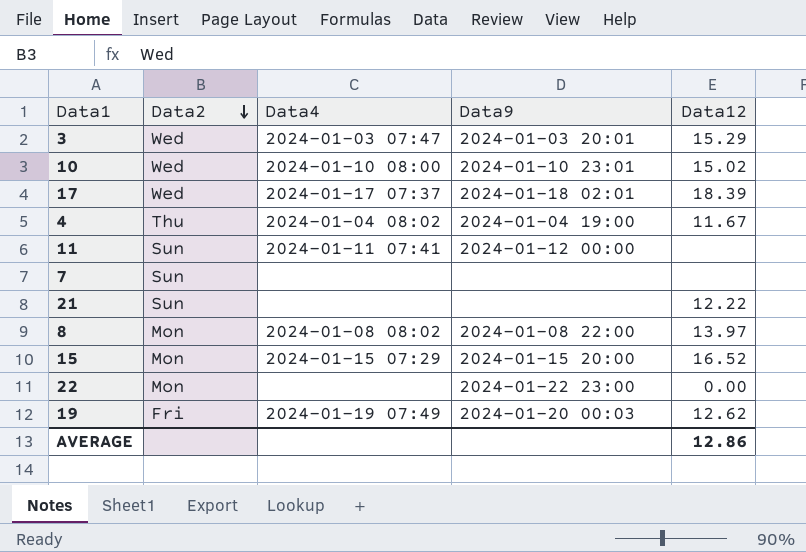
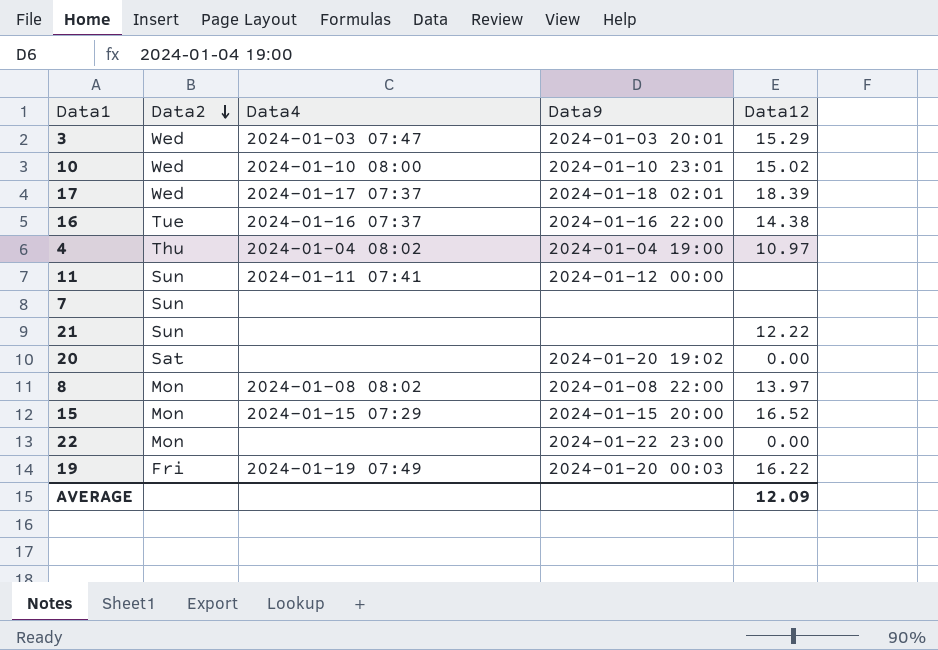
row 16: none -> Tue | 2024-01-16 07:37 | 2024-01-16 22:00 | 14.38
4 | Data12: 11.67 -> 10.97
row 20: none -> Sat | none | 2024-01-20 19:02 | 0.00
19 | Data12: 12.62 -> 16.22
AVERAGE | Data12: 12.86 -> 12.09

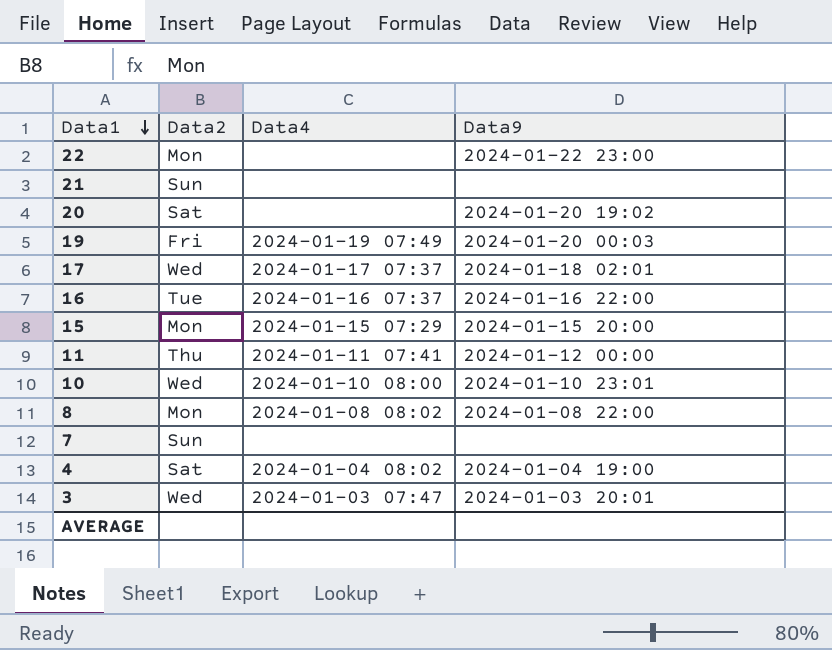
row order: Data2 descending -> Data1 descending
column Data12 | position: 5 -> none
11 | Data2: Sun -> Thu
4 | Data2: Thu -> Sat

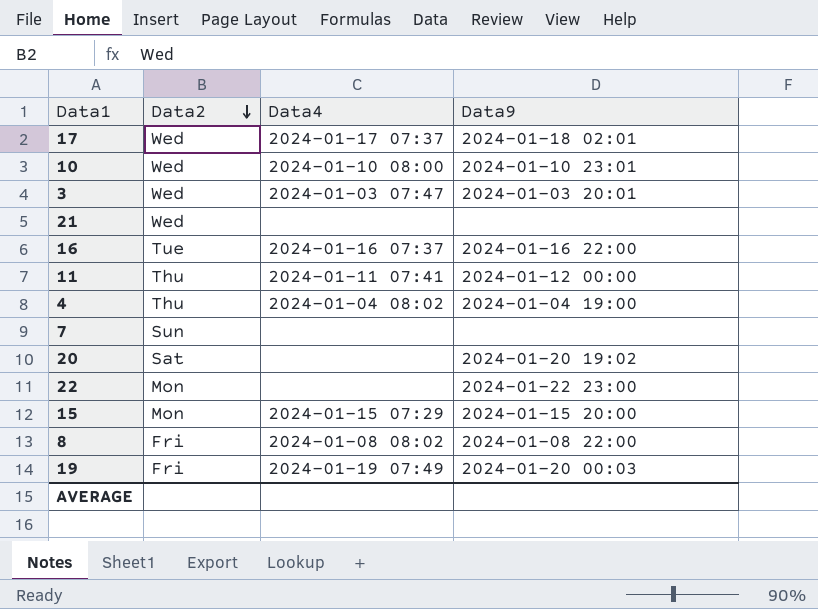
row order: Data1 descending -> Data2 descending
21 | Data2: Sun -> Wed
4 | Data2: Sat -> Thu
8 | Data2: Mon -> Fri

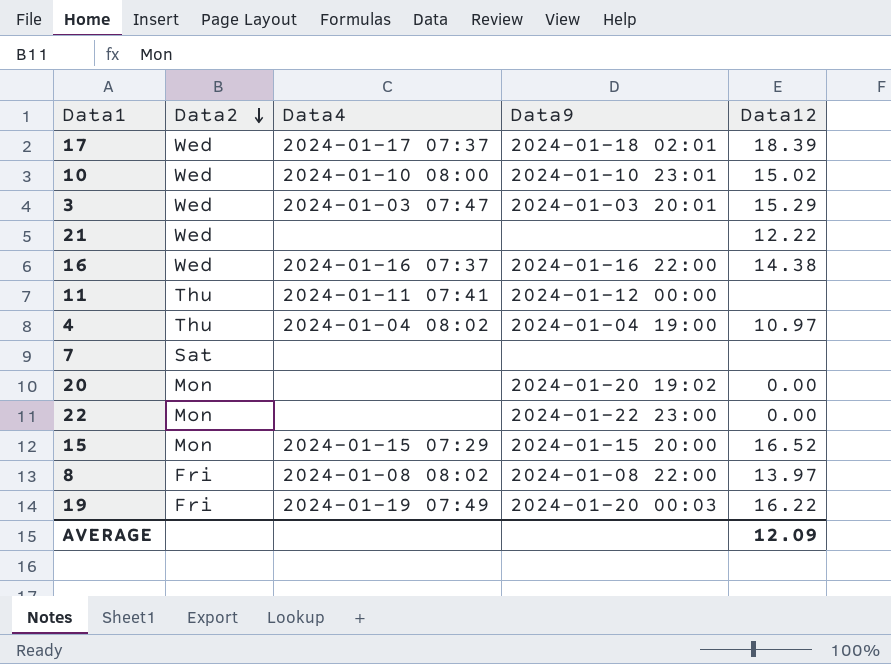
column Data12 | position: none -> 5
16 | Data2: Tue -> Wed
7 | Data2: Sun -> Sat
20 | Data2: Sat -> Mon

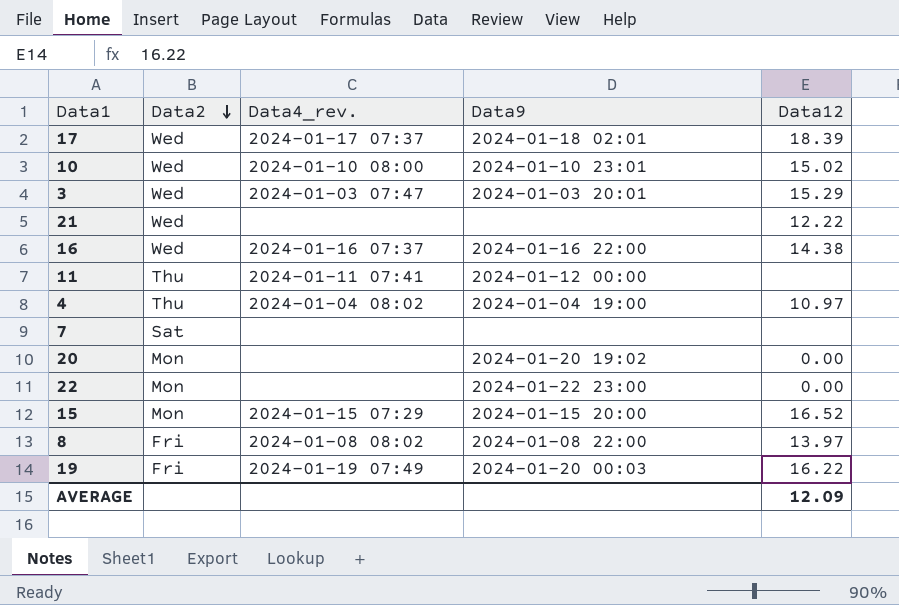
column name: Data4 -> Data4_rev.

